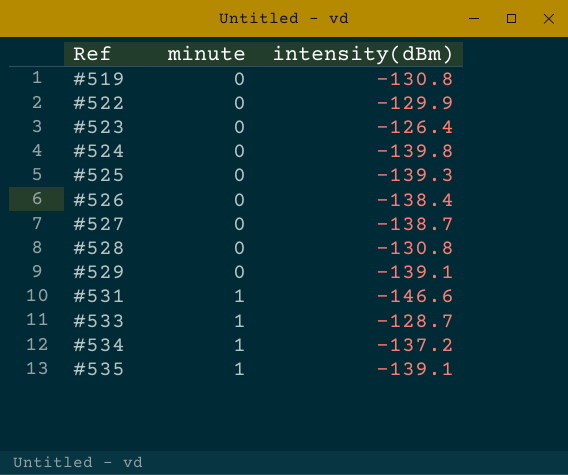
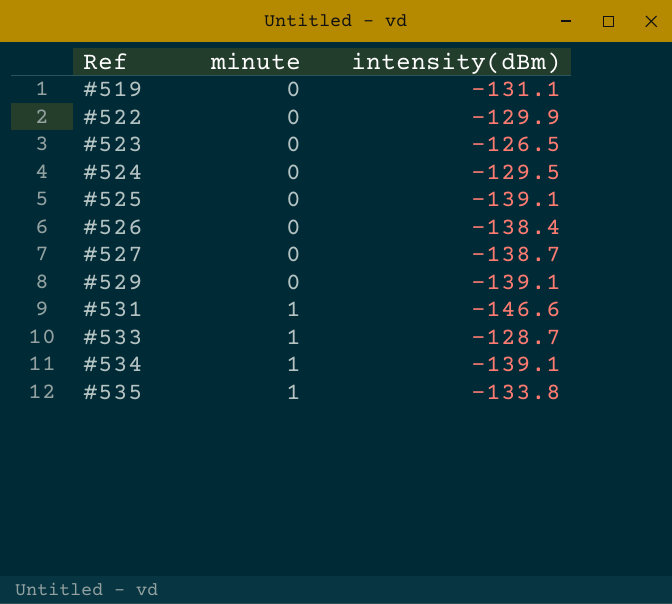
row #528: 0 | -130.8 -> none
#519 | intensity(dBm): -130.8 -> -131.1
#523 | intensity(dBm): -126.4 -> -126.5
#524 | intensity(dBm): -139.8 -> -129.5
#525 | intensity(dBm): -139.3 -> -139.1
#534 | intensity(dBm): -137.2 -> -139.1
#535 | intensity(dBm): -139.1 -> -133.8

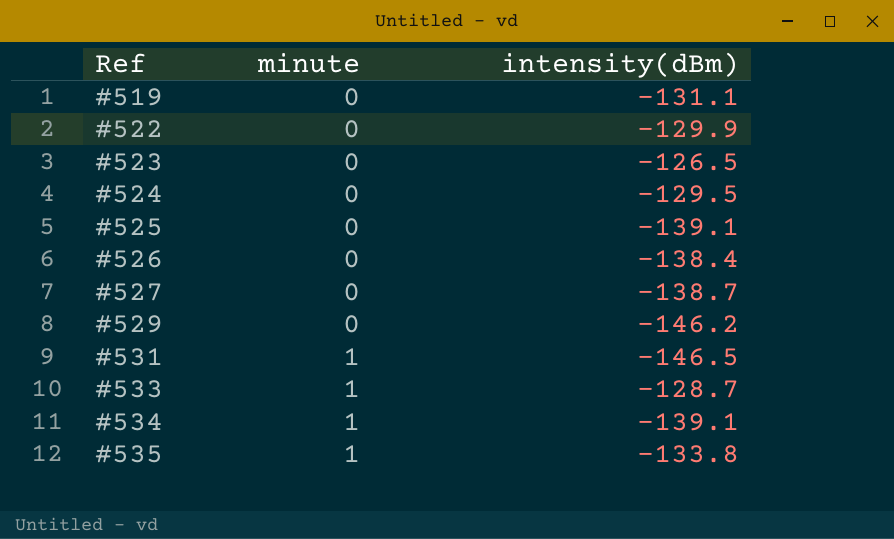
#529 | intensity(dBm): -139.1 -> -146.2
#531 | intensity(dBm): -146.6 -> -146.5

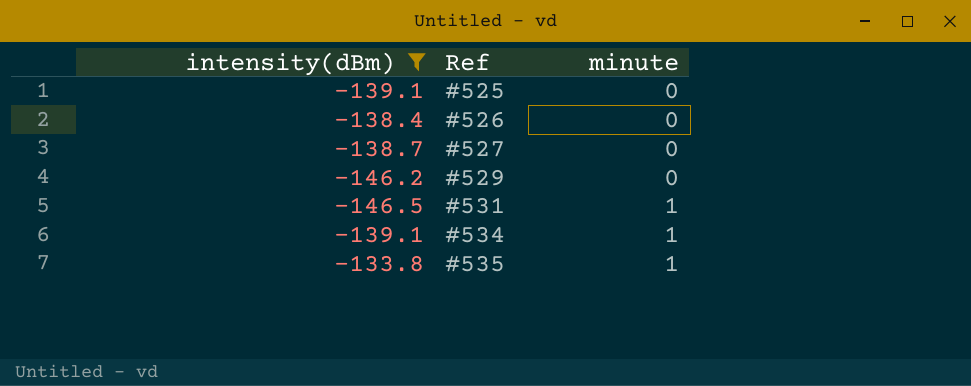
filter: none -> intensity(dBm) <= -133.8
column intensity(dBm) | position: 3 -> 1

